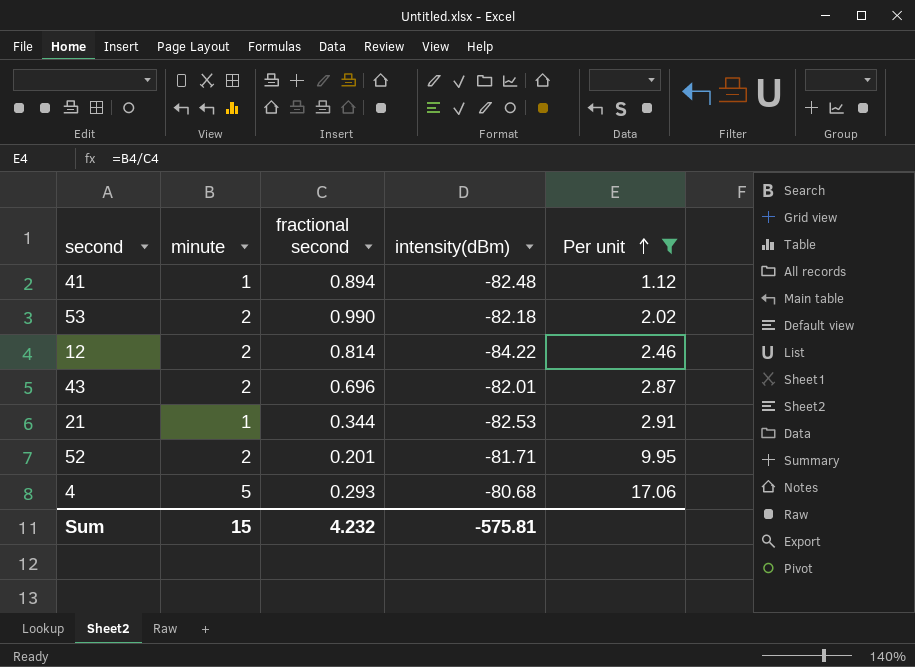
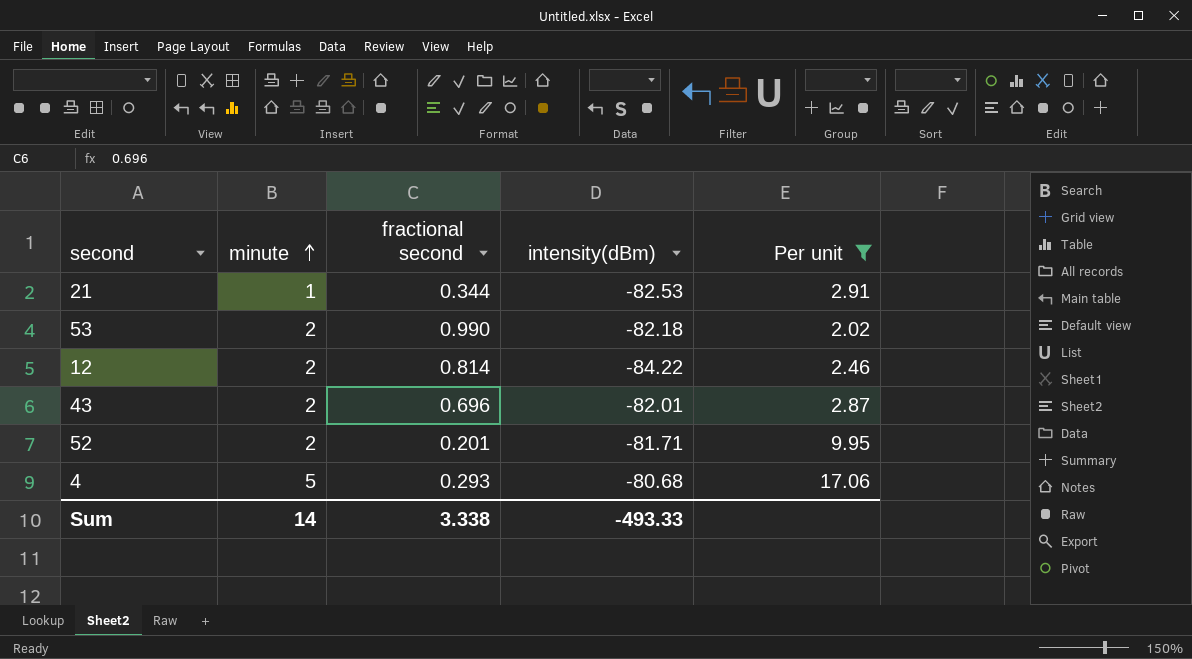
row order: Per unit ascending -> minute ascending
row 41: 1 | 0.894 | -82.48 | 1.12 -> none
Sum | minute: 15 -> 14
Sum | fractional second: 4.232 -> 3.338
Sum | intensity(dBm): -575.81 -> -493.33

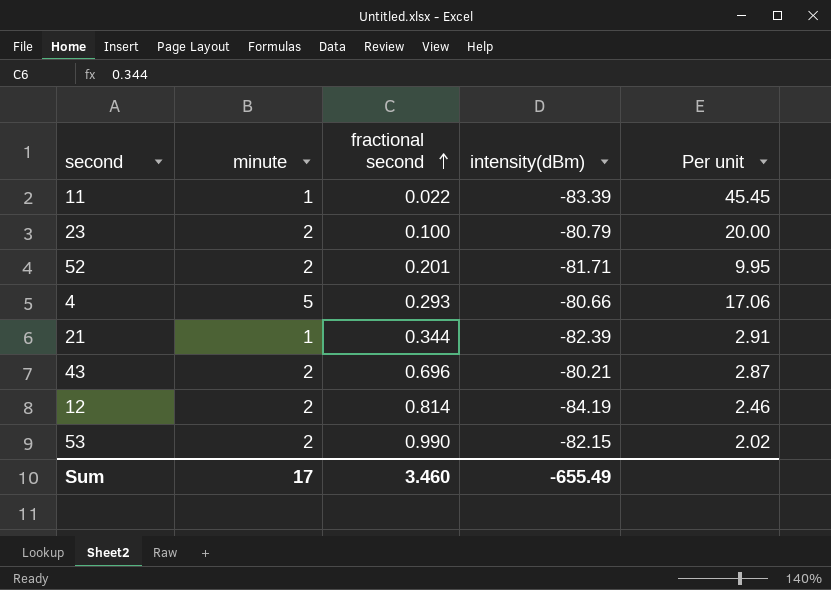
filter: Per unit <= 17.06 -> none
row order: minute ascending -> fractional second ascending
4 | intensity(dBm): -80.68 -> -80.66
21 | intensity(dBm): -82.53 -> -82.39
43 | intensity(dBm): -82.01 -> -80.21
12 | intensity(dBm): -84.22 -> -84.19
53 | intensity(dBm): -82.18 -> -82.15
Sum | minute: 14 -> 17
Sum | fractional second: 3.338 -> 3.460
Sum | intensity(dBm): -493.33 -> -655.49

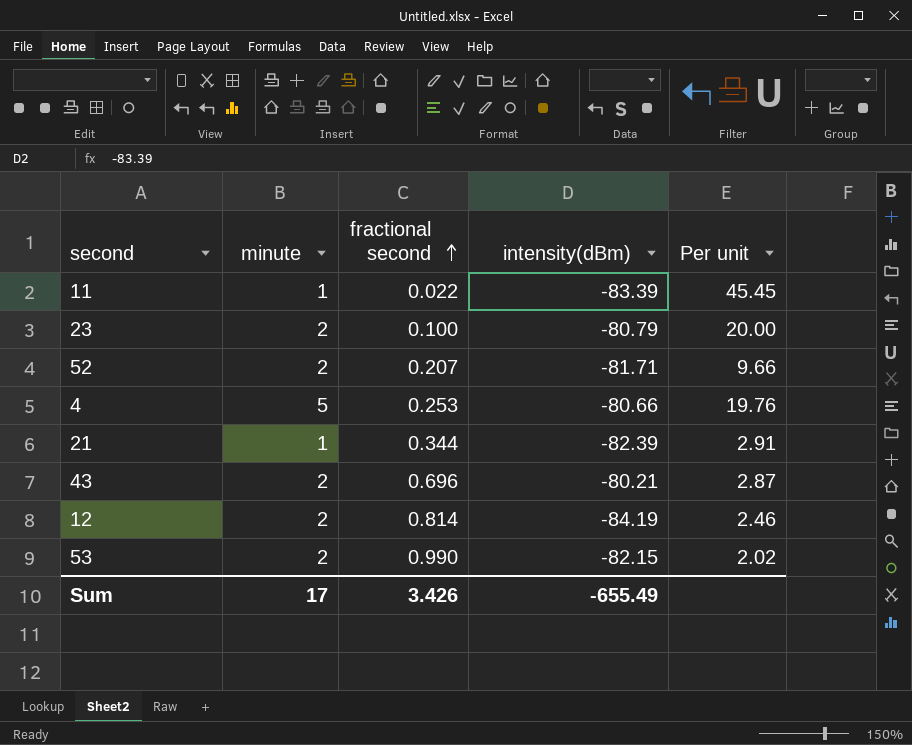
52 | fractional second: 0.201 -> 0.207
52 | Per unit: 9.95 -> 9.66
4 | fractional second: 0.293 -> 0.253
4 | Per unit: 17.06 -> 19.76
Sum | fractional second: 3.460 -> 3.426

